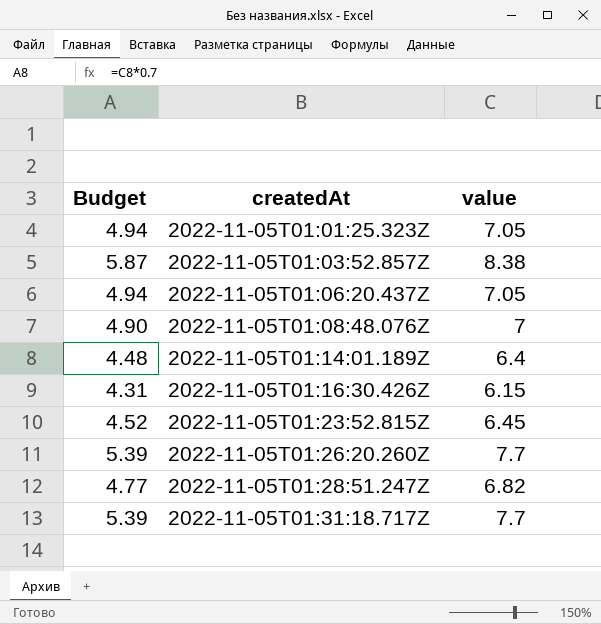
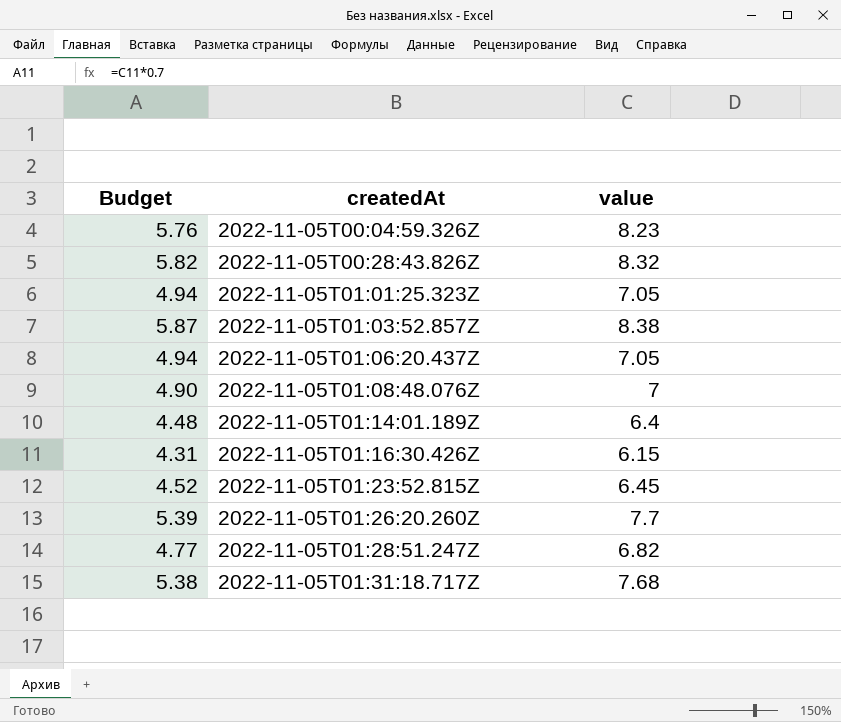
row 2022-11-05T00:04:59.326Z: none -> 5.76 | 8.23
row 2022-11-05T00:28:43.826Z: none -> 5.82 | 8.32
2022-11-05T01:31:18.717Z | Budget: 5.39 -> 5.38
2022-11-05T01:31:18.717Z | value: 7.7 -> 7.68

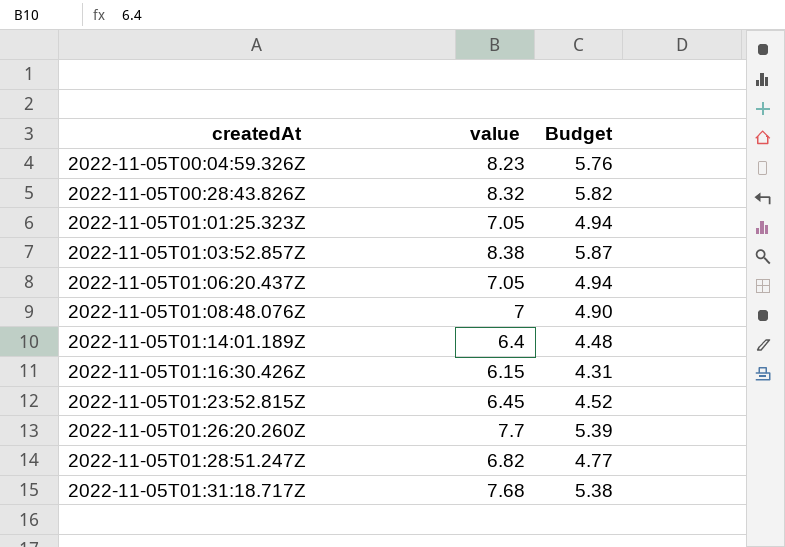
column Budget | position: 1 -> 3

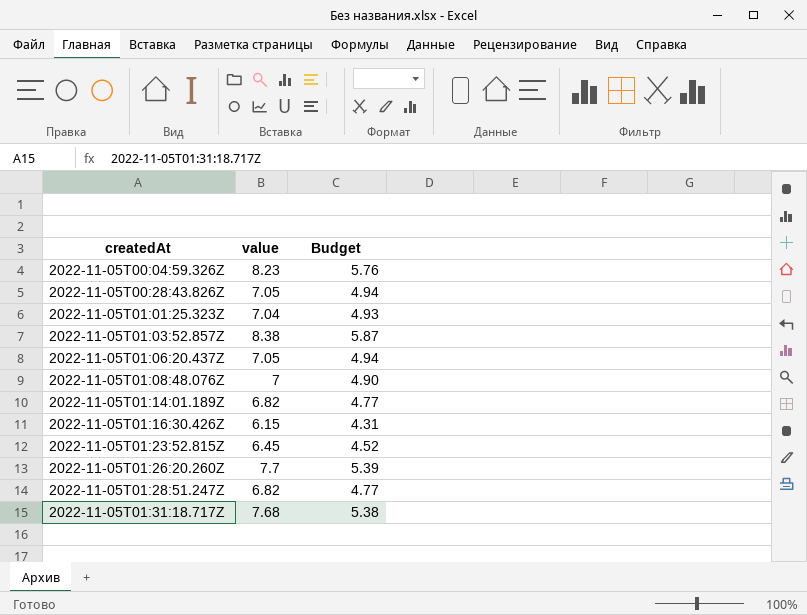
2022-11-05T00:28:43.826Z | value: 8.32 -> 7.05
2022-11-05T00:28:43.826Z | Budget: 5.82 -> 4.94
2022-11-05T01:01:25.323Z | value: 7.05 -> 7.04
2022-11-05T01:01:25.323Z | Budget: 4.94 -> 4.93
2022-11-05T01:14:01.189Z | value: 6.4 -> 6.82
2022-11-05T01:14:01.189Z | Budget: 4.48 -> 4.77

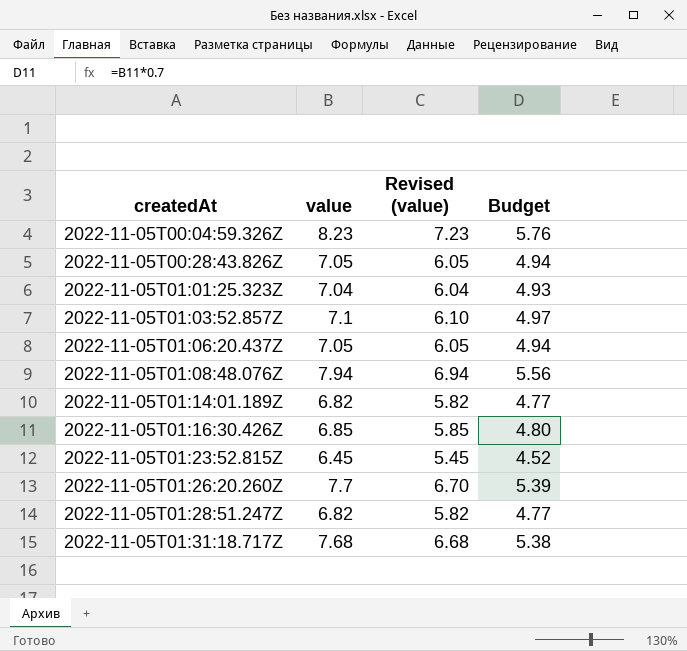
column Revised (value) | formula: none -> [value] - 1
2022-11-05T01:03:52.857Z | value: 8.38 -> 7.1
2022-11-05T01:03:52.857Z | Budget: 5.87 -> 4.97
2022-11-05T01:08:48.076Z | value: 7 -> 7.94
2022-11-05T01:08:48.076Z | Budget: 4.90 -> 5.56
2022-11-05T01:16:30.426Z | value: 6.15 -> 6.85
2022-11-05T01:16:30.426Z | Budget: 4.31 -> 4.80

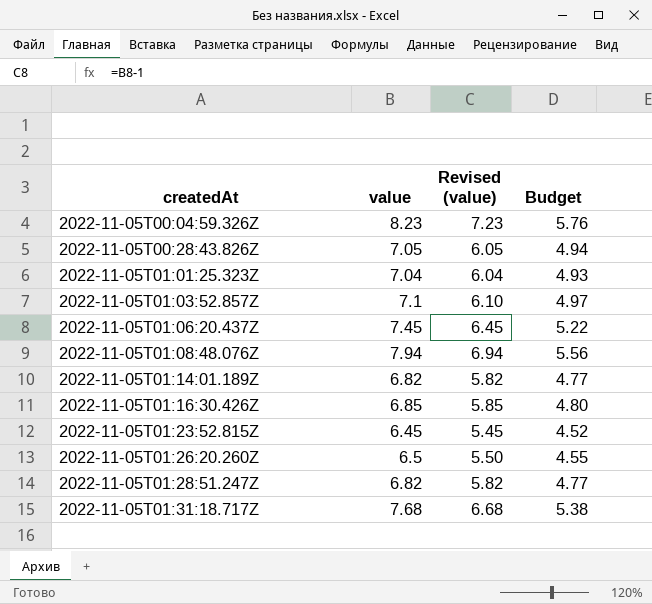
2022-11-05T01:06:20.437Z | value: 7.05 -> 7.45
2022-11-05T01:06:20.437Z | Revised (value): 6.05 -> 6.45
2022-11-05T01:06:20.437Z | Budget: 4.94 -> 5.22
2022-11-05T01:26:20.260Z | value: 7.7 -> 6.5
2022-11-05T01:26:20.260Z | Revised (value): 6.70 -> 5.50
2022-11-05T01:26:20.260Z | Budget: 5.39 -> 4.55

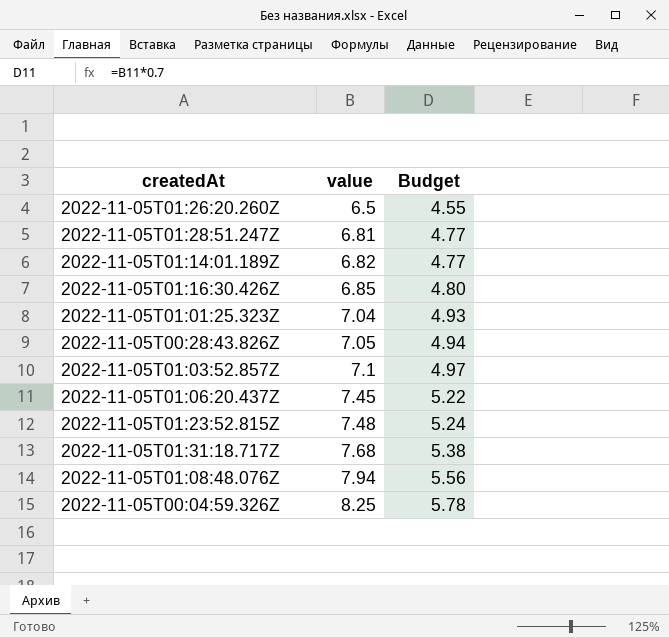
row order: createdAt ascending -> value ascending
column Revised (value) | formula: [value] - 1 -> none
2022-11-05T01:28:51.247Z | value: 6.82 -> 6.81
2022-11-05T01:23:52.815Z | value: 6.45 -> 7.48
2022-11-05T01:23:52.815Z | Budget: 4.52 -> 5.24
2022-11-05T00:04:59.326Z | value: 8.23 -> 8.25
2022-11-05T00:04:59.326Z | Budget: 5.76 -> 5.78

